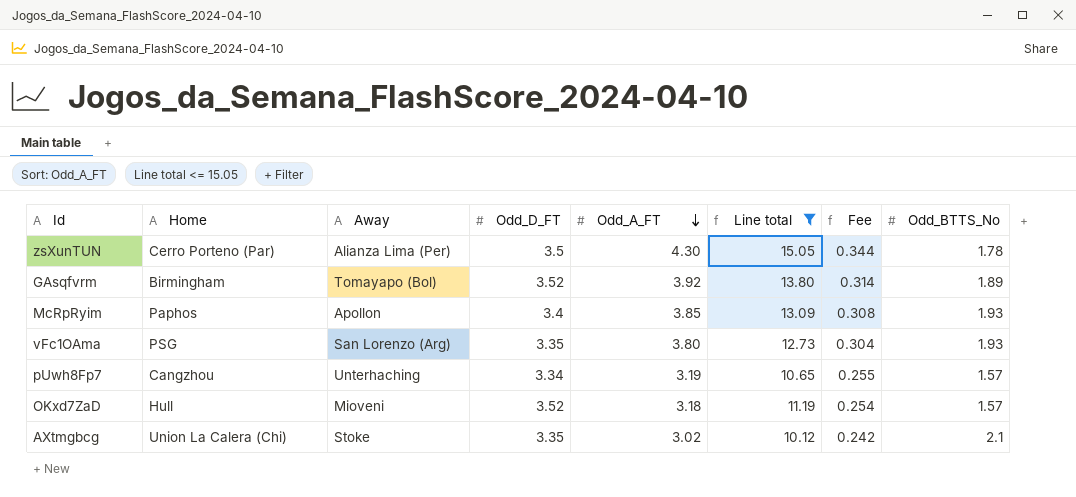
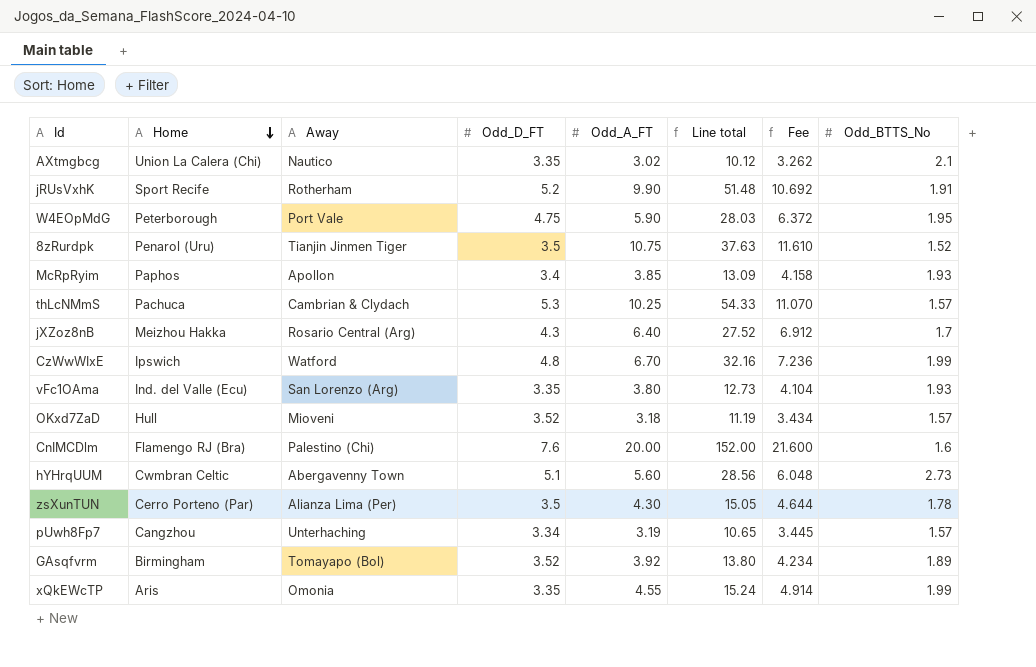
filter: Line total <= 15.05 -> none
row order: Odd_A_FT descending -> Home descending
column Fee | formula: [Odd_A_FT] * 0.08 -> [Odd_A_FT] * 1.08
AXtmgbcg | Away: Stoke -> Nautico
vFc1OAma | Home: PSG -> Ind. del Valle (Ecu)

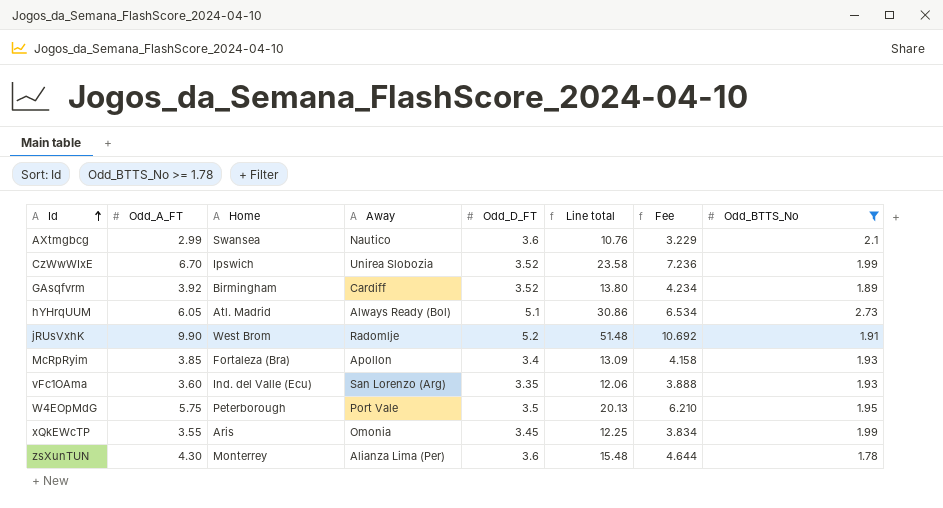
filter: none -> Odd_BTTS_No >= 1.78
row order: Home descending -> Id ascending
column Odd_A_FT | position: 5 -> 2
AXtmgbcg | Odd_A_FT: 3.02 -> 2.99
AXtmgbcg | Home: Union La Calera (Chi) -> Swansea
AXtmgbcg | Odd_D_FT: 3.35 -> 3.6
AXtmgbcg | Line total: 10.12 -> 10.76
AXtmgbcg | Fee: 3.262 -> 3.229
CzWwWIxE | Away: Watford -> Unirea Slobozia
CzWwWIxE | Odd_D_FT: 4.8 -> 3.52
CzWwWIxE | Line total: 32.16 -> 23.58
GAsqfvrm | Away: Tomayapo (Bol) -> Cardiff
hYHrqUUM | Odd_A_FT: 5.60 -> 6.05
hYHrqUUM | Home: Cwmbran Celtic -> Atl. Madrid
hYHrqUUM | Away: Abergavenny Town -> Always Ready (Bol)
hYHrqUUM | Line total: 28.56 -> 30.86
hYHrqUUM | Fee: 6.048 -> 6.534
jRUsVxhK | Home: Sport Recife -> West Brom
jRUsVxhK | Away: Rotherham -> Radomlje
McRpRyim | Home: Paphos -> Fortaleza (Bra)
vFc1OAma | Odd_A_FT: 3.80 -> 3.60
vFc1OAma | Line total: 12.73 -> 12.06
vFc1OAma | Fee: 4.104 -> 3.888
W4EOpMdG | Odd_A_FT: 5.90 -> 5.75
W4EOpMdG | Odd_D_FT: 4.75 -> 3.5
W4EOpMdG | Line total: 28.03 -> 20.13
W4EOpMdG | Fee: 6.372 -> 6.210
xQkEWcTP | Odd_A_FT: 4.55 -> 3.55
xQkEWcTP | Odd_D_FT: 3.35 -> 3.45
xQkEWcTP | Line total: 15.24 -> 12.25
xQkEWcTP | Fee: 4.914 -> 3.834
zsXunTUN | Home: Cerro Porteno (Par) -> Monterrey
zsXunTUN | Odd_D_FT: 3.5 -> 3.6
zsXunTUN | Line total: 15.05 -> 15.48

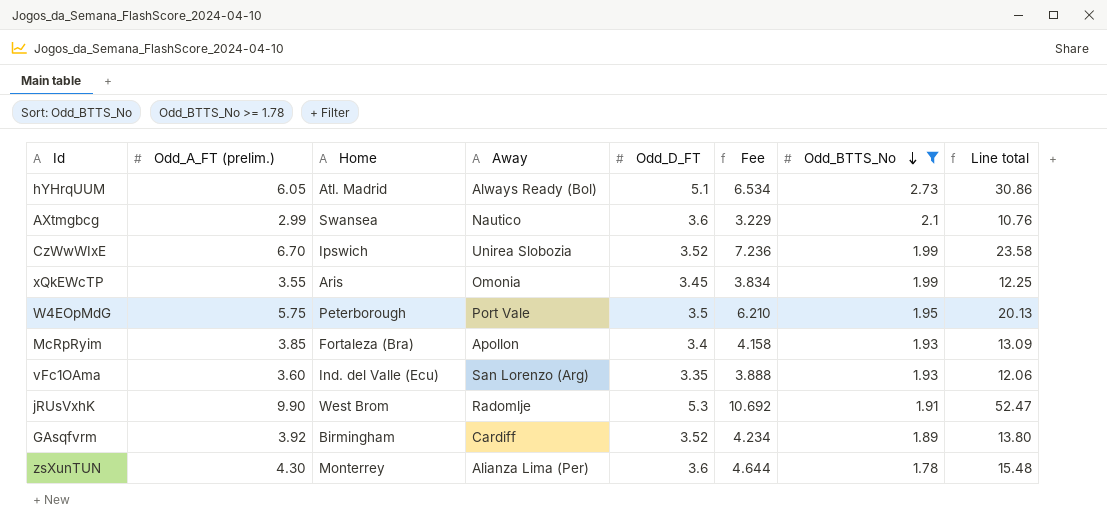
row order: Id ascending -> Odd_BTTS_No descending
column name: Odd_A_FT -> Odd_A_FT (prelim.)
column Line total | position: 6 -> 8
jRUsVxhK | Odd_D_FT: 5.2 -> 5.3
jRUsVxhK | Line total: 51.48 -> 52.47

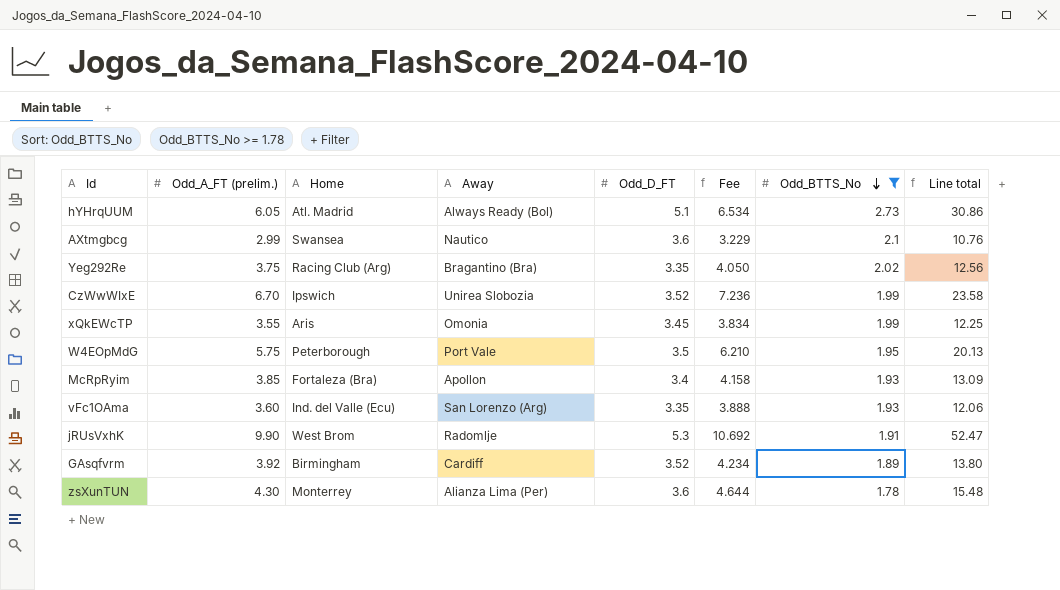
row Yeg292Re: none -> 3.75 | Racing Club (Arg) | Bragantino (Bra) | 3.35 | 4.050 | 2.02 | 12.56

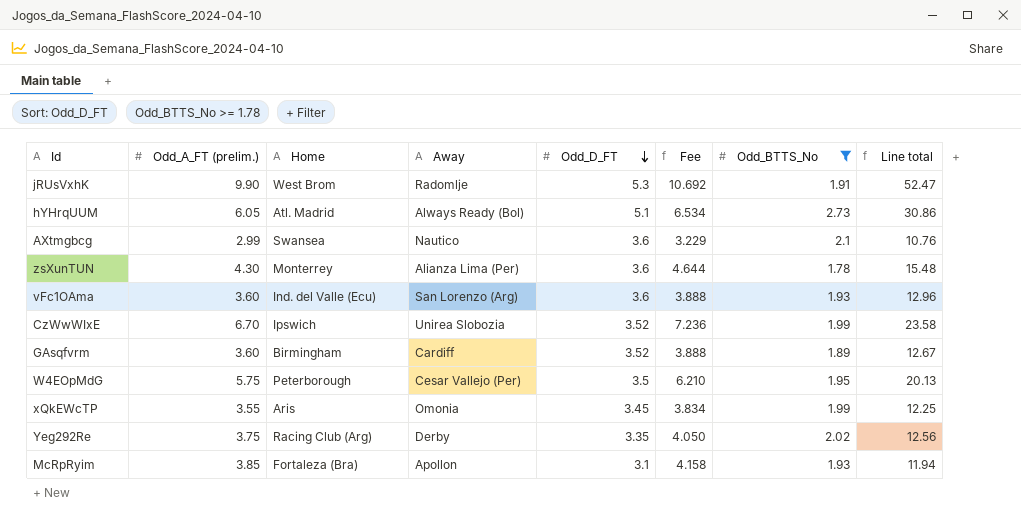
row order: Odd_BTTS_No descending -> Odd_D_FT descending
vFc1OAma | Odd_D_FT: 3.35 -> 3.6
vFc1OAma | Line total: 12.06 -> 12.96
GAsqfvrm | Odd_A_FT (prelim.): 3.92 -> 3.60
GAsqfvrm | Fee: 4.234 -> 3.888
GAsqfvrm | Line total: 13.80 -> 12.67
W4EOpMdG | Away: Port Vale -> Cesar Vallejo (Per)
Yeg292Re | Away: Bragantino (Bra) -> Derby
McRpRyim | Odd_D_FT: 3.4 -> 3.1
McRpRyim | Line total: 13.09 -> 11.94

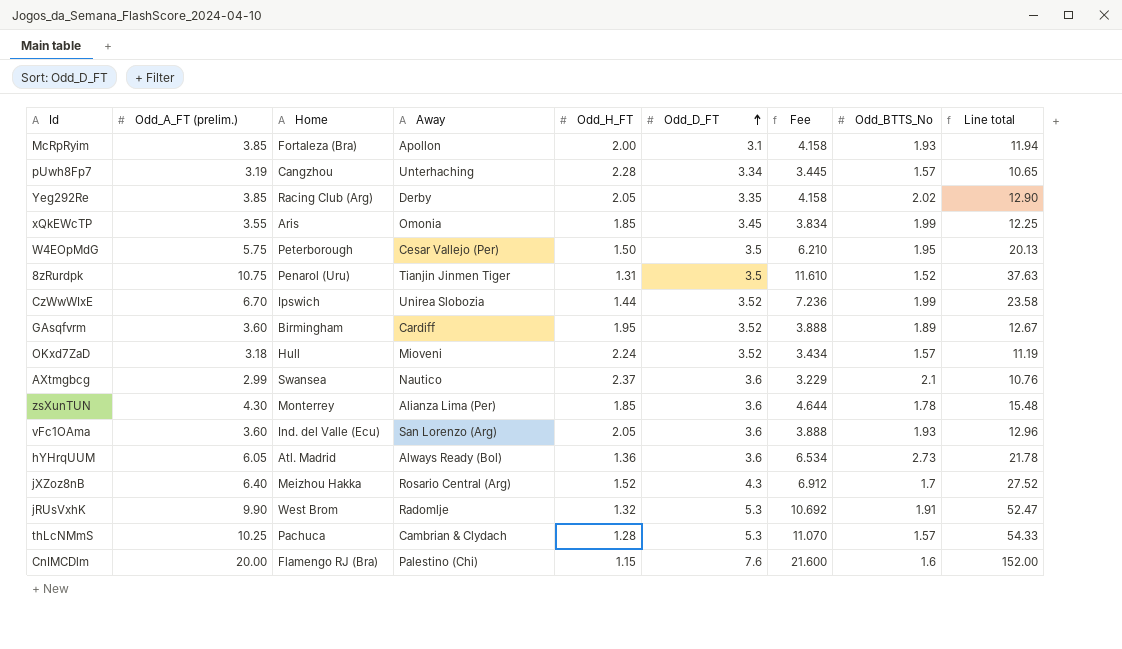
filter: Odd_BTTS_No >= 1.78 -> none
row order: Odd_D_FT descending -> Odd_D_FT ascending
column Odd_H_FT | position: none -> 5
Yeg292Re | Odd_A_FT (prelim.): 3.75 -> 3.85
Yeg292Re | Fee: 4.050 -> 4.158
Yeg292Re | Line total: 12.56 -> 12.90
hYHrqUUM | Odd_D_FT: 5.1 -> 3.6
hYHrqUUM | Line total: 30.86 -> 21.78

